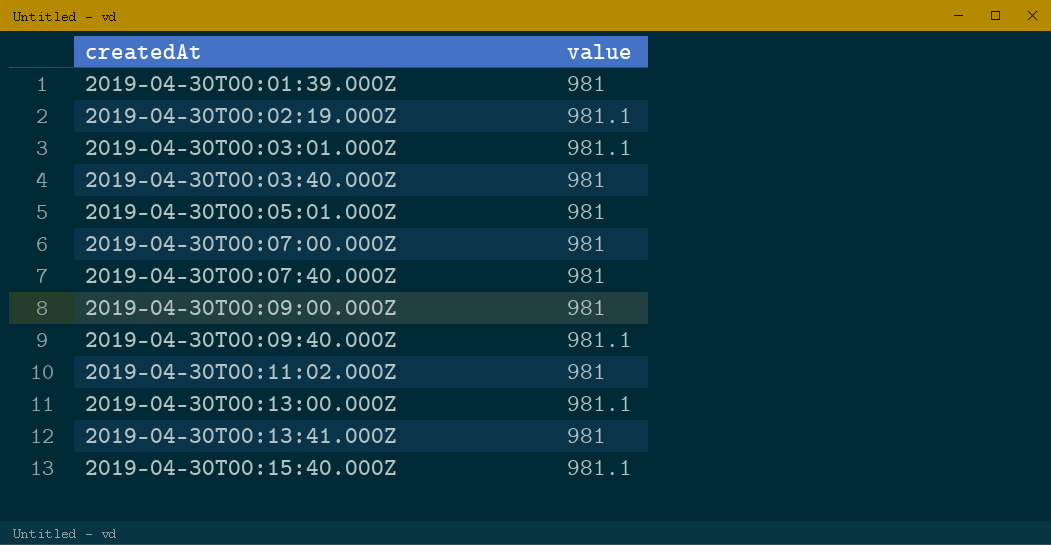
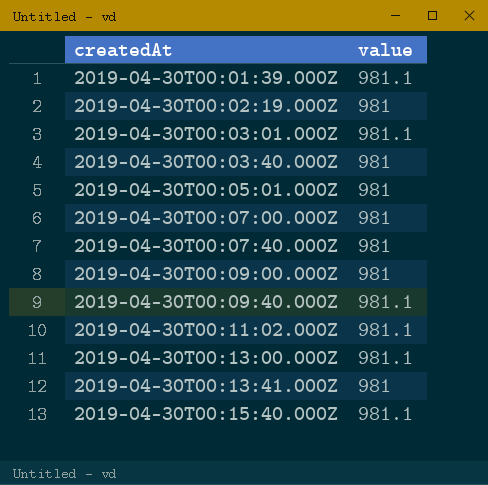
2019-04-30T00:01:39.000Z | value: 981 -> 981.1
2019-04-30T00:02:19.000Z | value: 981.1 -> 981
2019-04-30T00:11:02.000Z | value: 981 -> 981.1

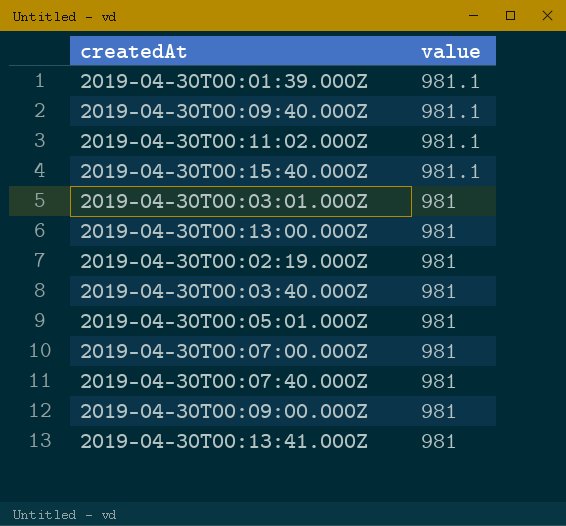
row order: createdAt ascending -> value descending
2019-04-30T00:03:01.000Z | value: 981.1 -> 981
2019-04-30T00:13:00.000Z | value: 981.1 -> 981

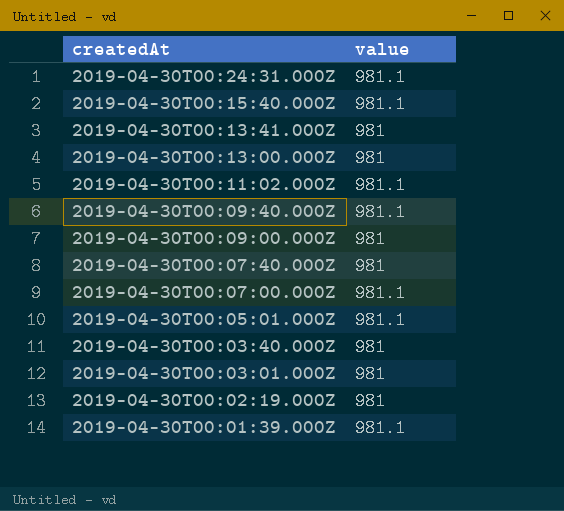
row order: value descending -> createdAt descending
row 2019-04-30T00:24:31.000Z: none -> 981.1
2019-04-30T00:07:00.000Z | value: 981 -> 981.1
2019-04-30T00:05:01.000Z | value: 981 -> 981.1

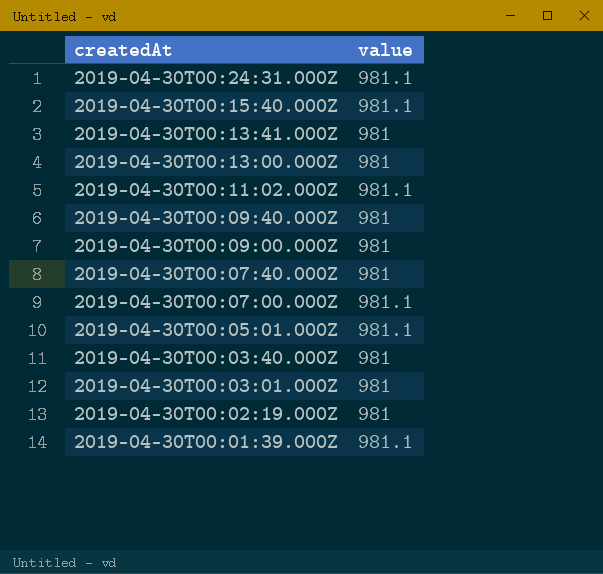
2019-04-30T00:09:40.000Z | value: 981.1 -> 981

